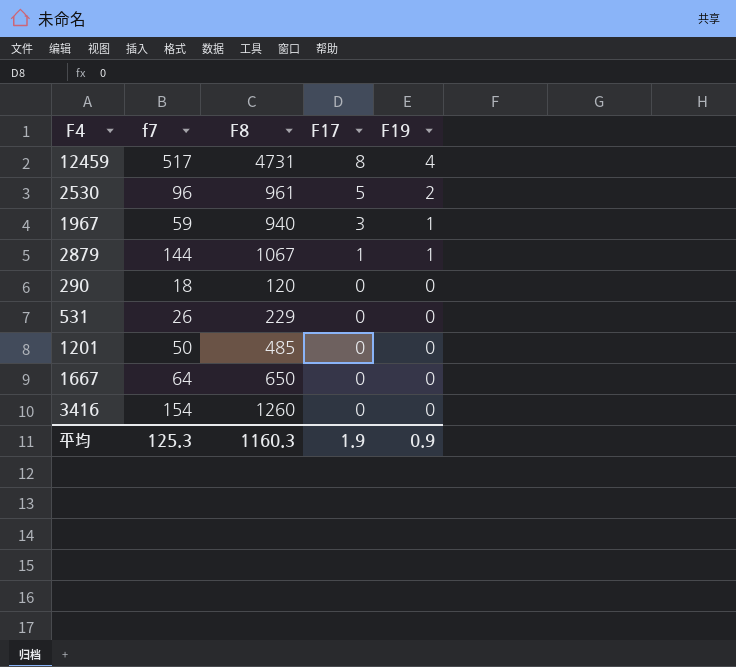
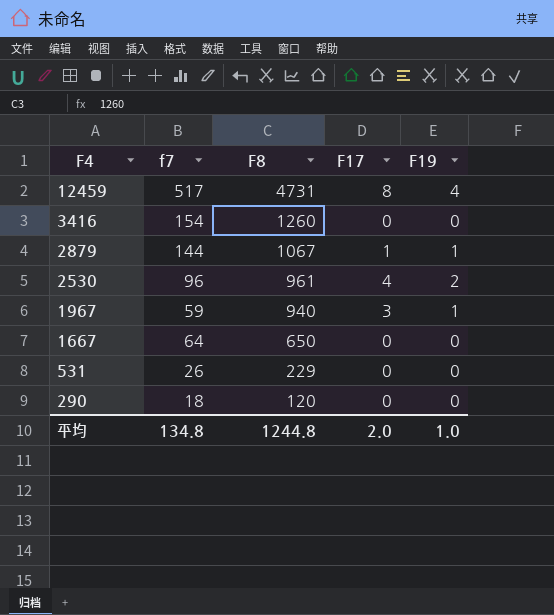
row order: F17 descending -> F4 descending
row 1201: 50 | 485 | 0 | 0 -> none
2530 | F17: 5 -> 4
平均 | f7: 125.3 -> 134.8
平均 | F8: 1160.3 -> 1244.8
平均 | F17: 1.9 -> 2.0
平均 | F19: 0.9 -> 1.0

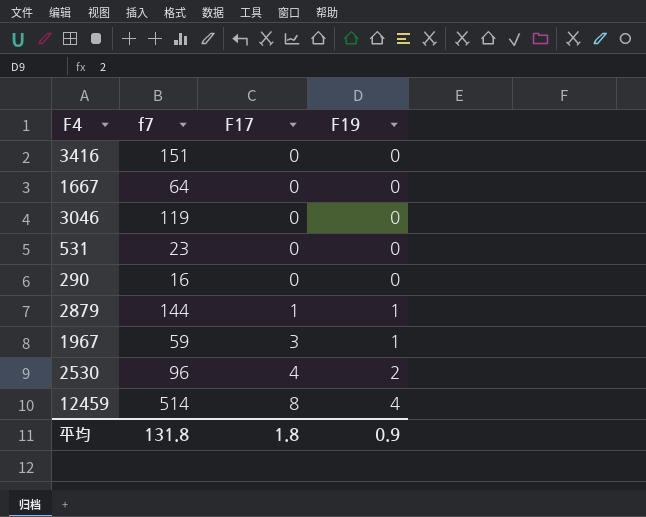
row order: F4 descending -> F17 ascending
column F8 | position: 3 -> none
3416 | f7: 154 -> 151
row 3046: none -> 119 | 0 | 0
531 | f7: 26 -> 23
290 | f7: 18 -> 16
12459 | f7: 517 -> 514
平均 | f7: 134.8 -> 131.8
平均 | F17: 2.0 -> 1.8
平均 | F19: 1.0 -> 0.9

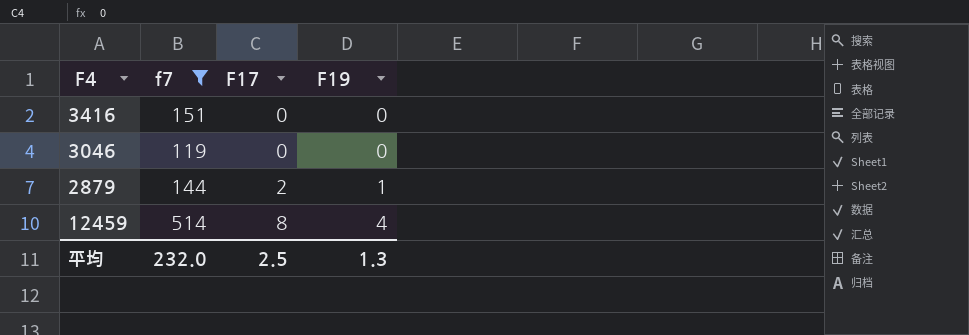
filter: none -> f7 >= 119
2879 | F17: 1 -> 2
平均 | f7: 131.8 -> 232.0
平均 | F17: 1.8 -> 2.5
平均 | F19: 0.9 -> 1.3

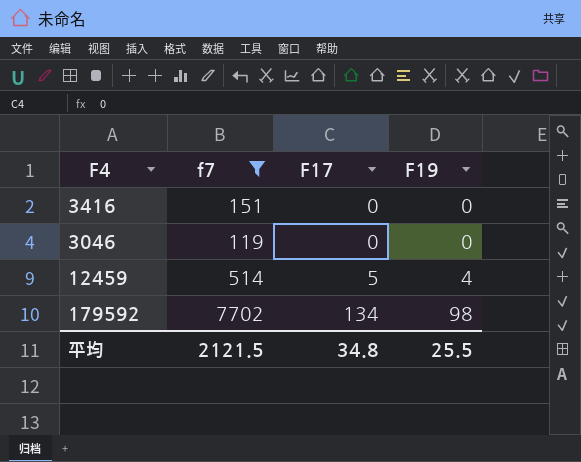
row 2879: 144 | 2 | 1 -> none
12459 | F17: 8 -> 5
row 179592: none -> 7702 | 134 | 98
平均 | f7: 232.0 -> 2121.5
平均 | F17: 2.5 -> 34.8
平均 | F19: 1.3 -> 25.5

